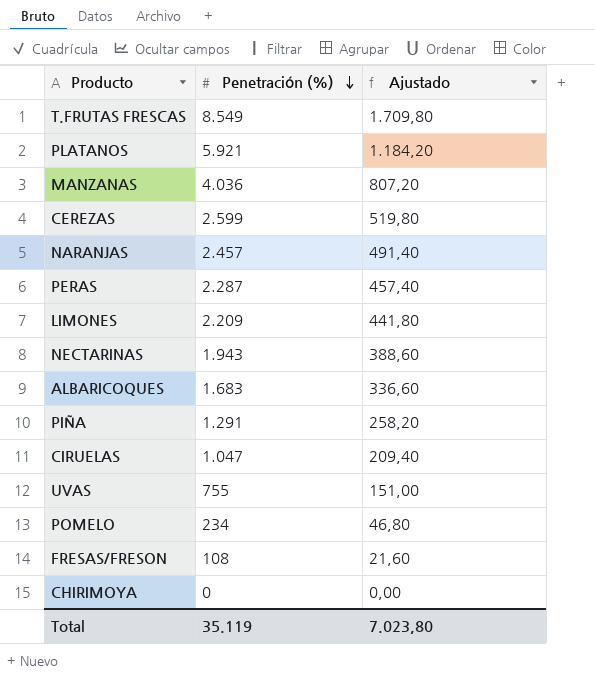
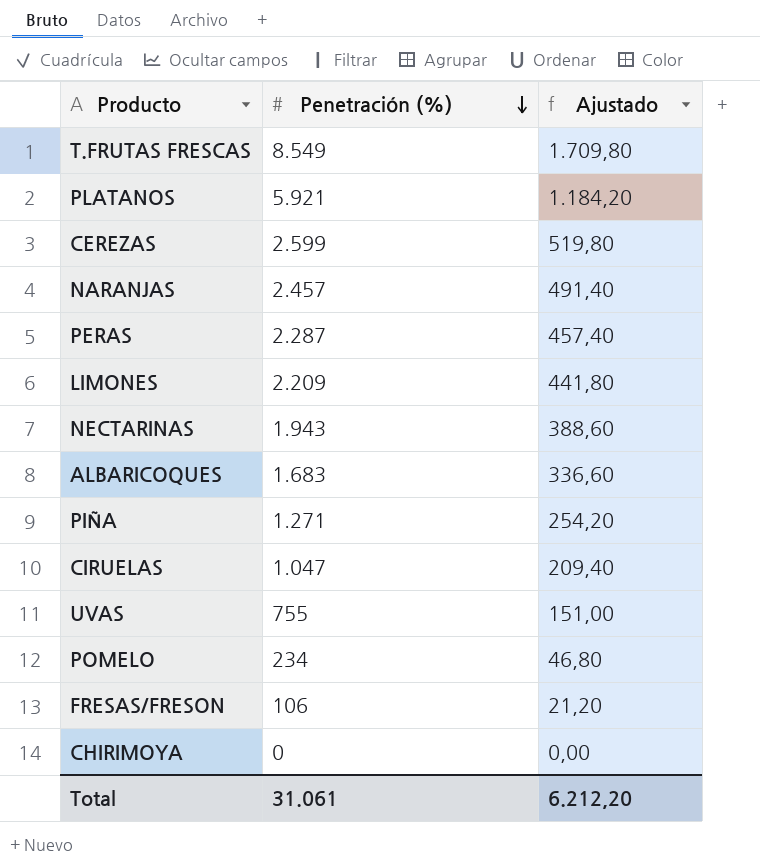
row MANZANAS: 4.036 | 807,20 -> none
PIÑA | Penetración (%): 1.291 -> 1.271
PIÑA | Ajustado: 258,20 -> 254,20
FRESAS/FRESON | Penetración (%): 108 -> 106
FRESAS/FRESON | Ajustado: 21,60 -> 21,20
Total | Penetración (%): 35.119 -> 31.061
Total | Ajustado: 7.023,80 -> 6.212,20

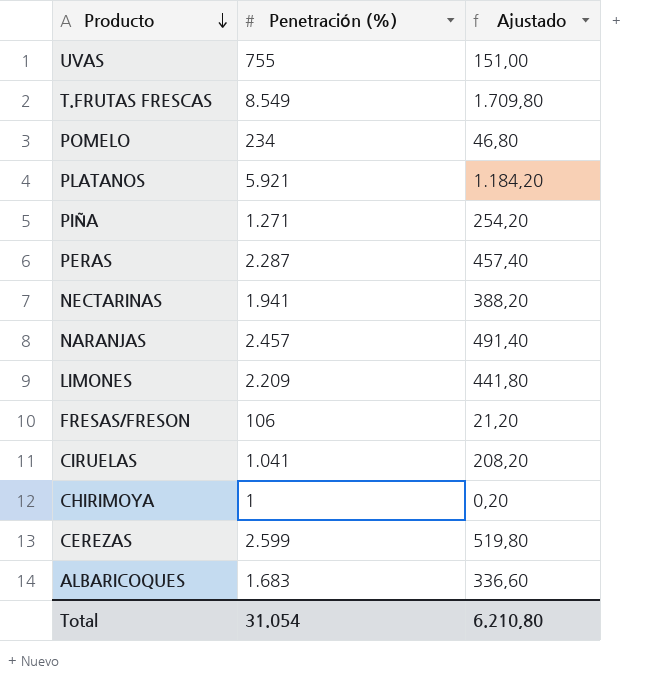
row order: Penetración (%) descending -> Producto descending
NECTARINAS | Penetración (%): 1.943 -> 1.941
NECTARINAS | Ajustado: 388,60 -> 388,20
CIRUELAS | Penetración (%): 1.047 -> 1.041
CIRUELAS | Ajustado: 209,40 -> 208,20
CHIRIMOYA | Penetración (%): 0 -> 1
CHIRIMOYA | Ajustado: 0,00 -> 0,20
Total | Penetración (%): 31.061 -> 31.054
Total | Ajustado: 6.212,20 -> 6.210,80

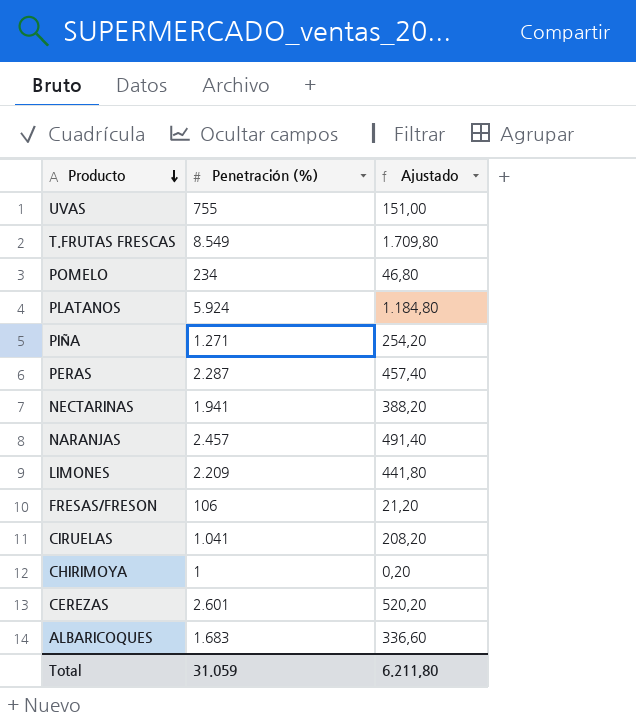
PLATANOS | Penetración (%): 5.921 -> 5.924
PLATANOS | Ajustado: 1.184,20 -> 1.184,80
CEREZAS | Penetración (%): 2.599 -> 2.601
CEREZAS | Ajustado: 519,80 -> 520,20
Total | Penetración (%): 31.054 -> 31.059
Total | Ajustado: 6.210,80 -> 6.211,80

